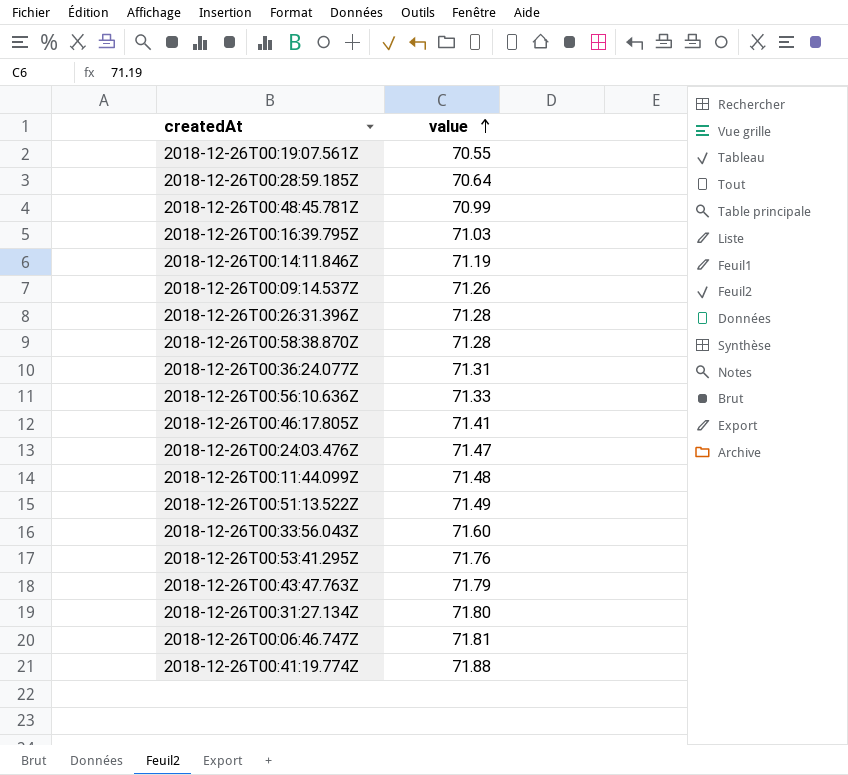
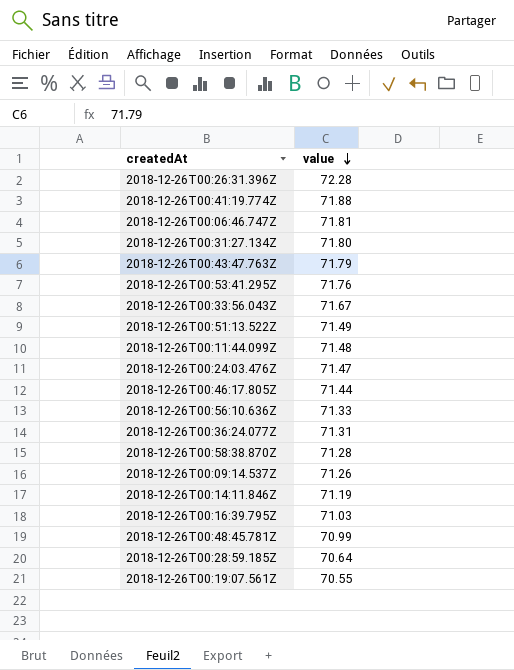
row order: value ascending -> value descending
2018-12-26T00:26:31.396Z | value: 71.28 -> 72.28
2018-12-26T00:33:56.043Z | value: 71.60 -> 71.67
2018-12-26T00:46:17.805Z | value: 71.41 -> 71.44

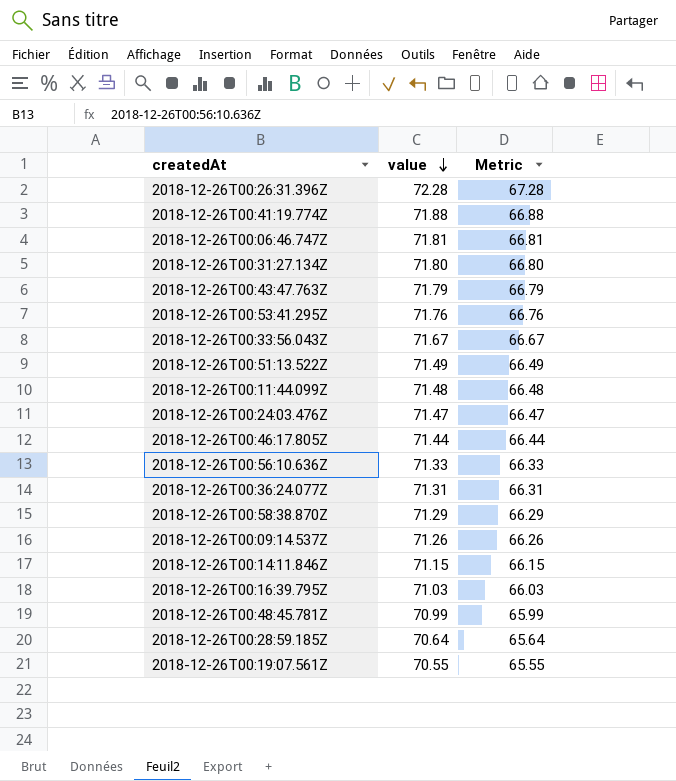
column Metric | formula: none -> [value] - 5
2018-12-26T00:58:38.870Z | value: 71.28 -> 71.29
2018-12-26T00:14:11.846Z | value: 71.19 -> 71.15

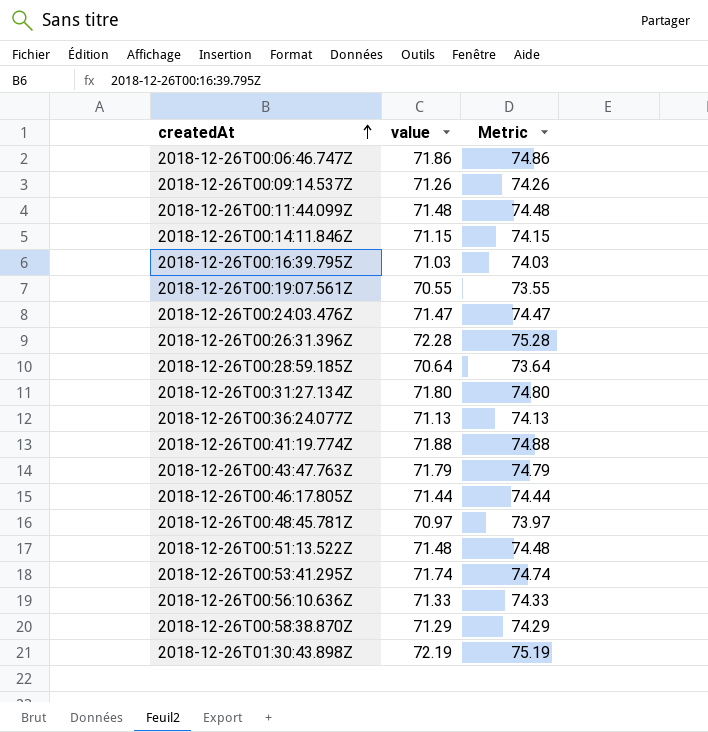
row order: value descending -> createdAt ascending
column Metric | formula: [value] - 5 -> [value] + 3
row 2018-12-26T00:33:56.043Z: 71.67 | 66.67 -> none
2018-12-26T00:06:46.747Z | value: 71.81 -> 71.86
2018-12-26T00:36:24.077Z | value: 71.31 -> 71.13
2018-12-26T00:48:45.781Z | value: 70.99 -> 70.97
2018-12-26T00:51:13.522Z | value: 71.49 -> 71.48
2018-12-26T00:53:41.295Z | value: 71.76 -> 71.74
row 2018-12-26T01:30:43.898Z: none -> 72.19 | 75.19

